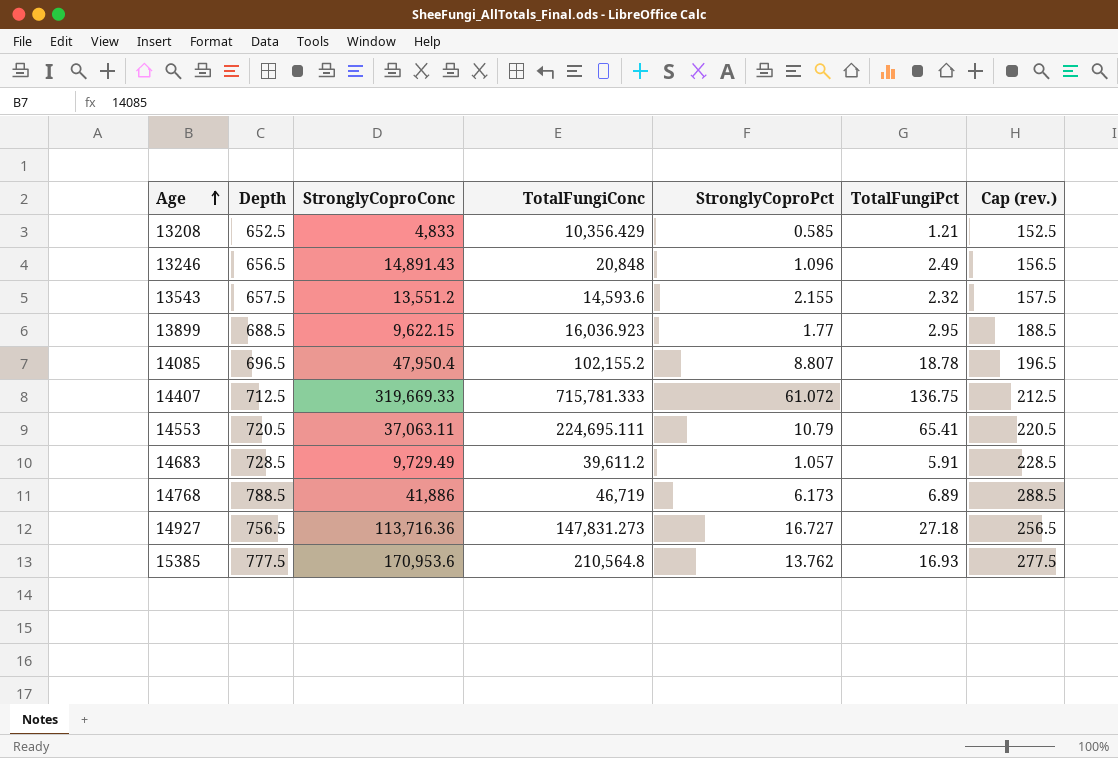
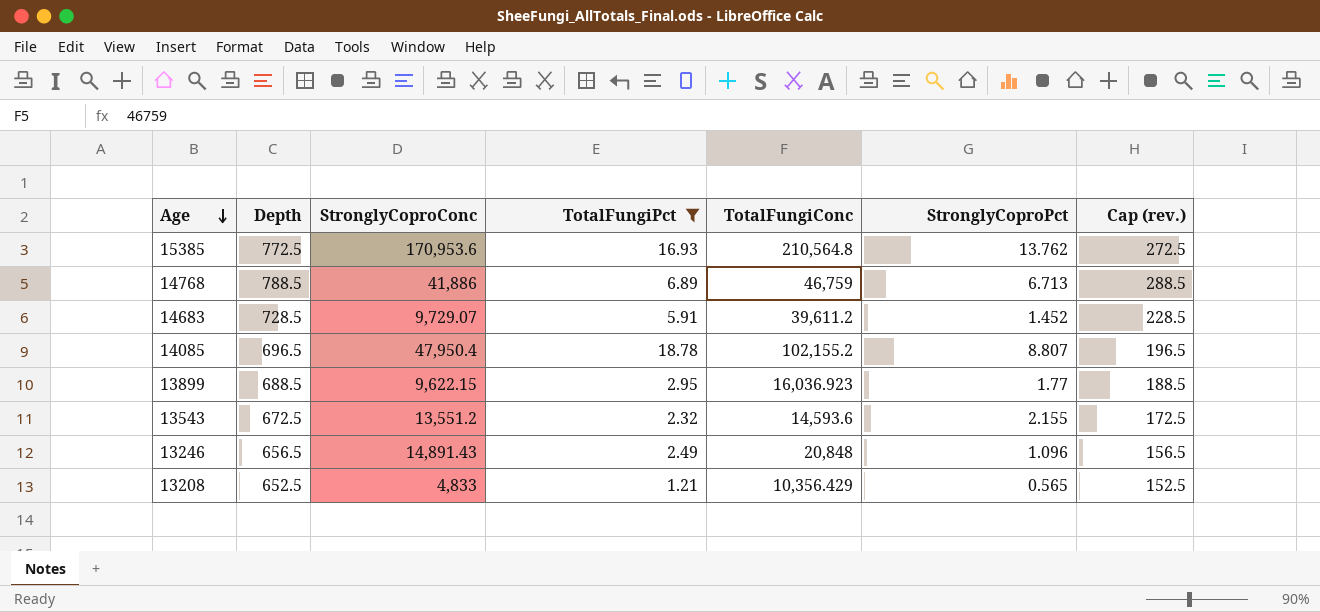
filter: none -> TotalFungiPct <= 18.78
row order: Age ascending -> Age descending
column TotalFungiPct | position: 6 -> 4
15385 | Depth: 777.5 -> 772.5
15385 | Cap (rev.): 277.5 -> 272.5
14768 | TotalFungiConc: 46,719 -> 46,759
14768 | StronglyCoproPct: 6.173 -> 6.713
14683 | StronglyCoproConc: 9,729.49 -> 9,729.07
14683 | StronglyCoproPct: 1.057 -> 1.452
13543 | Depth: 657.5 -> 672.5
13543 | Cap (rev.): 157.5 -> 172.5
13208 | StronglyCoproPct: 0.585 -> 0.565

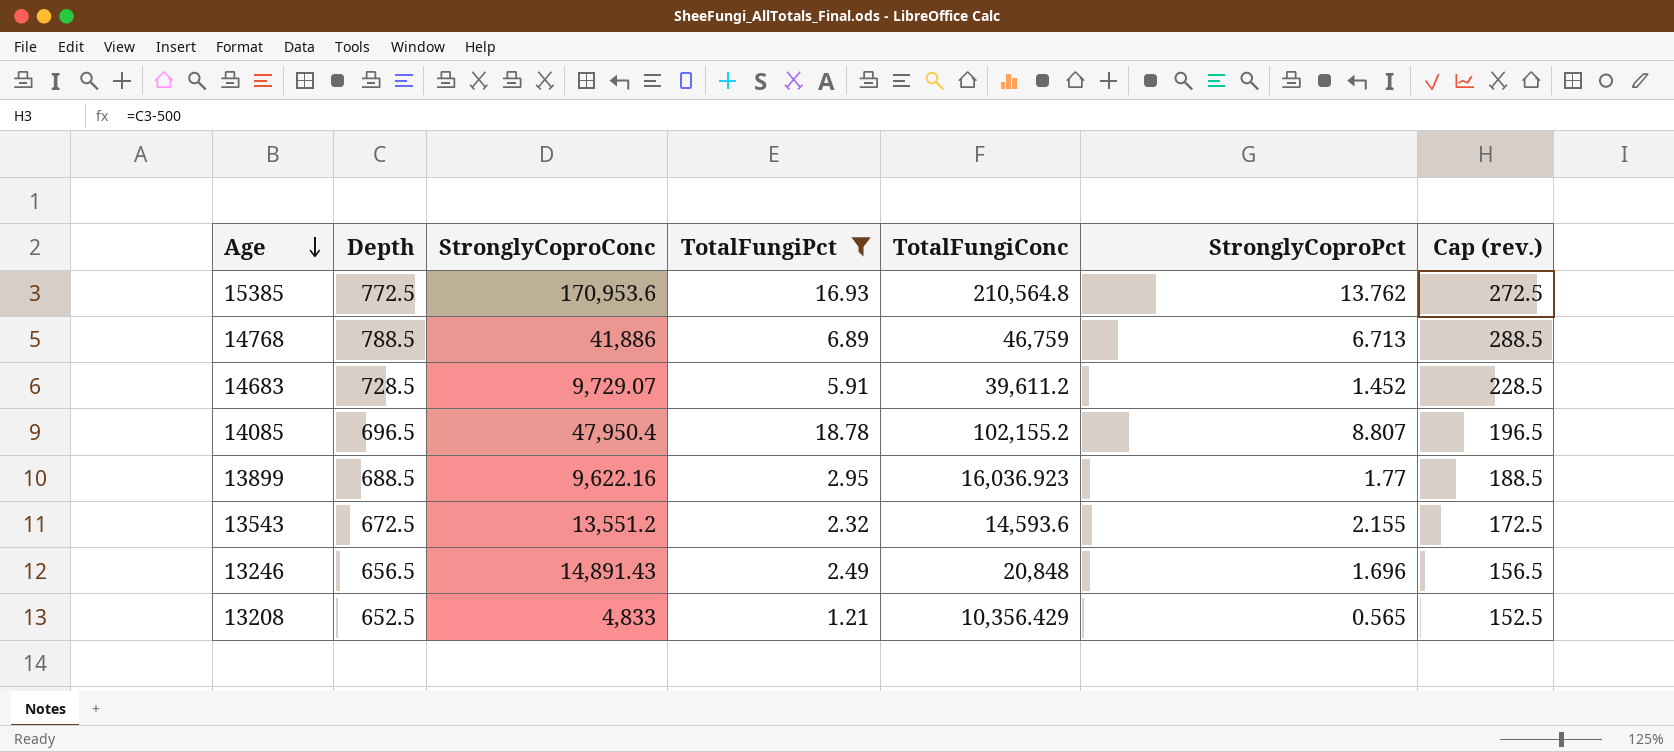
13899 | StronglyCoproConc: 9,622.15 -> 9,622.16
13246 | StronglyCoproPct: 1.096 -> 1.696

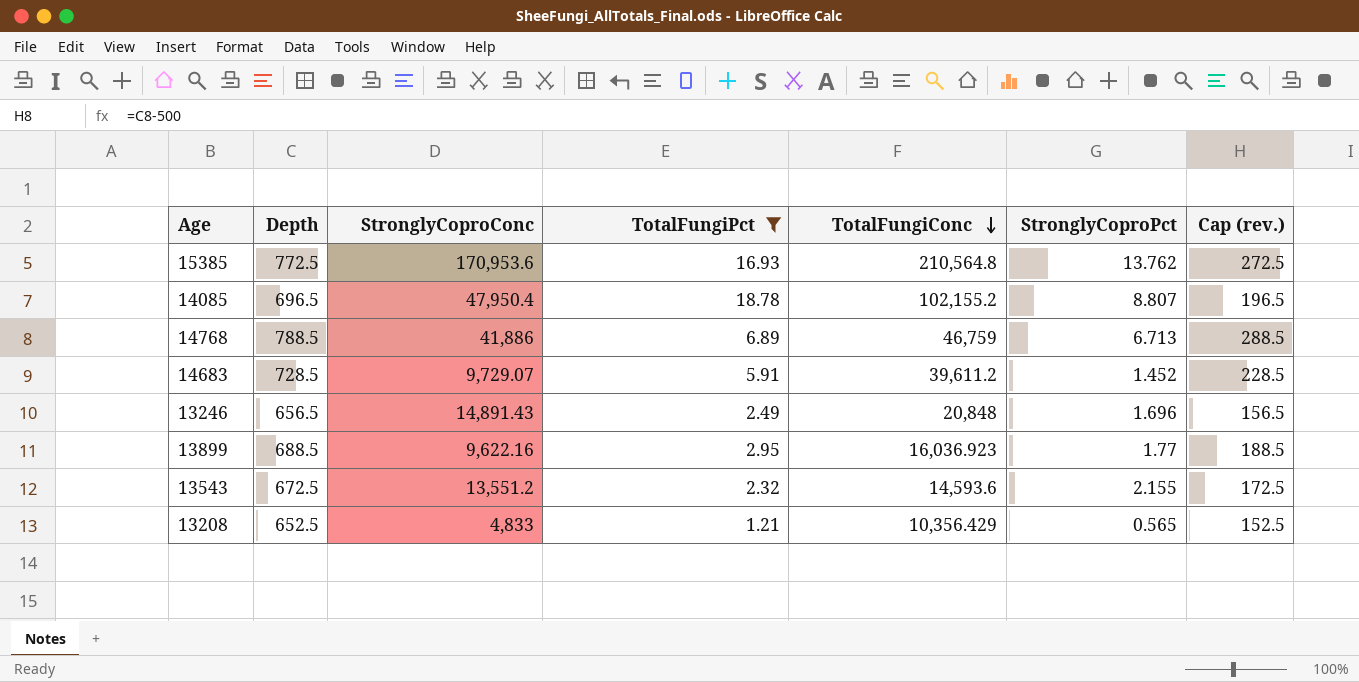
row order: Age descending -> TotalFungiConc descending

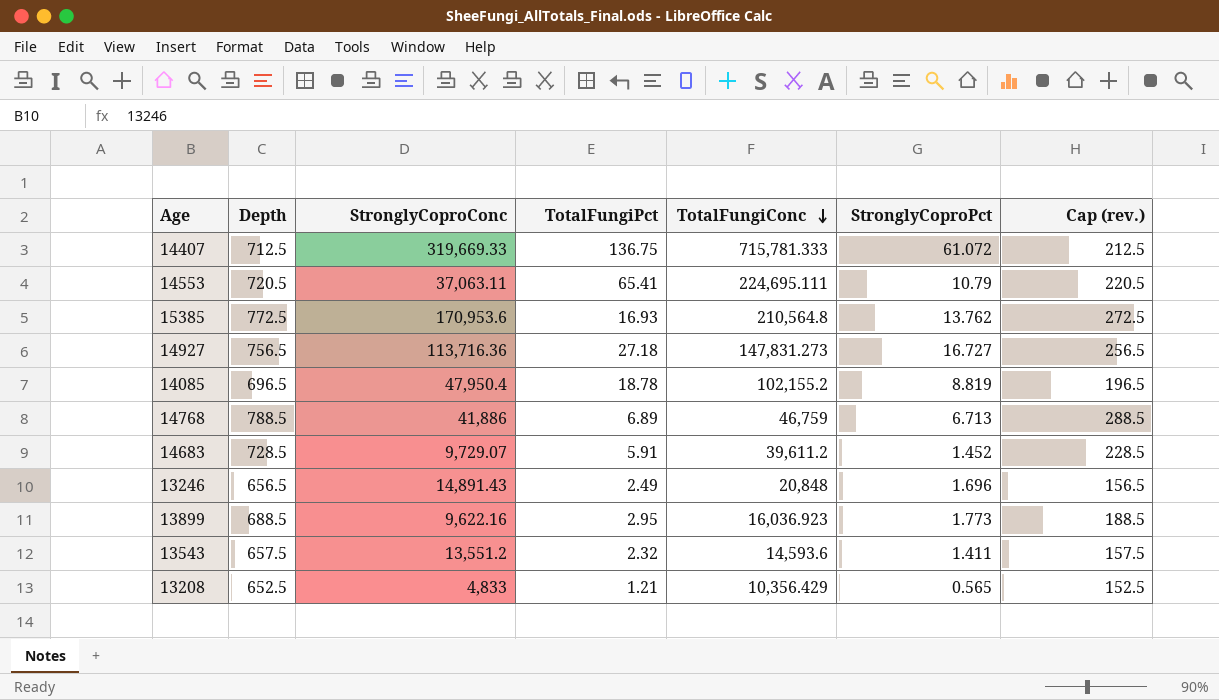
filter: TotalFungiPct <= 18.78 -> none
14085 | StronglyCoproPct: 8.807 -> 8.819
13899 | StronglyCoproPct: 1.77 -> 1.773
13543 | Depth: 672.5 -> 657.5
13543 | StronglyCoproPct: 2.155 -> 1.411
13543 | Cap (rev.): 172.5 -> 157.5

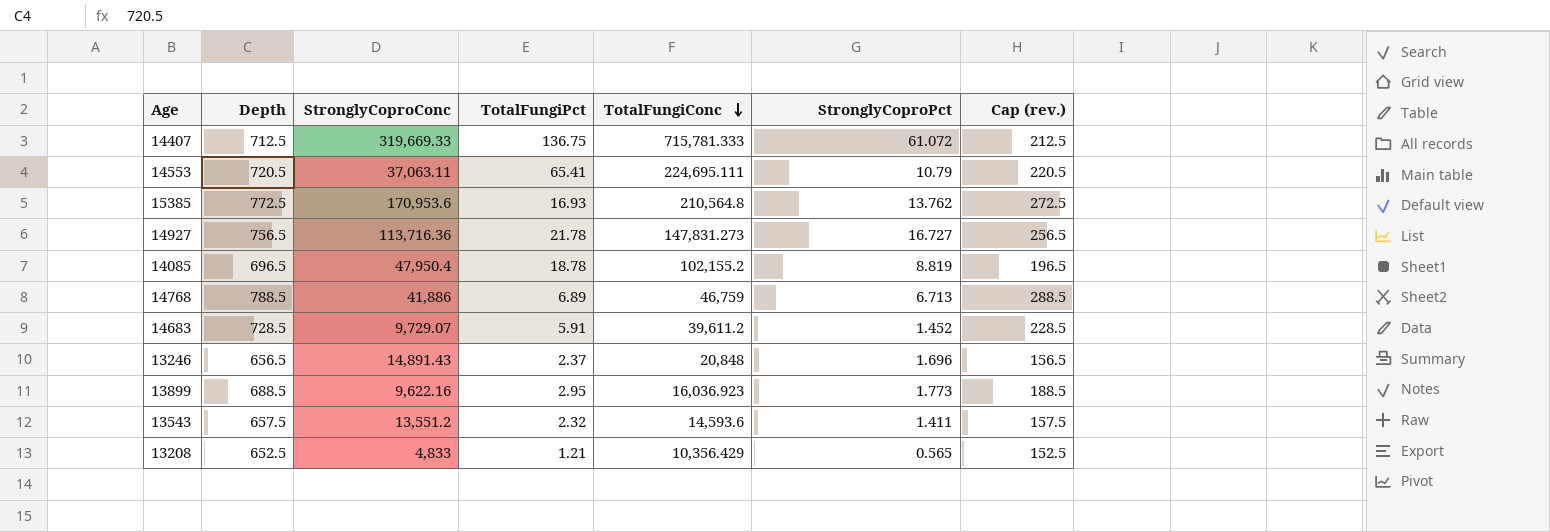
14927 | TotalFungiPct: 27.18 -> 21.78
13246 | TotalFungiPct: 2.49 -> 2.37

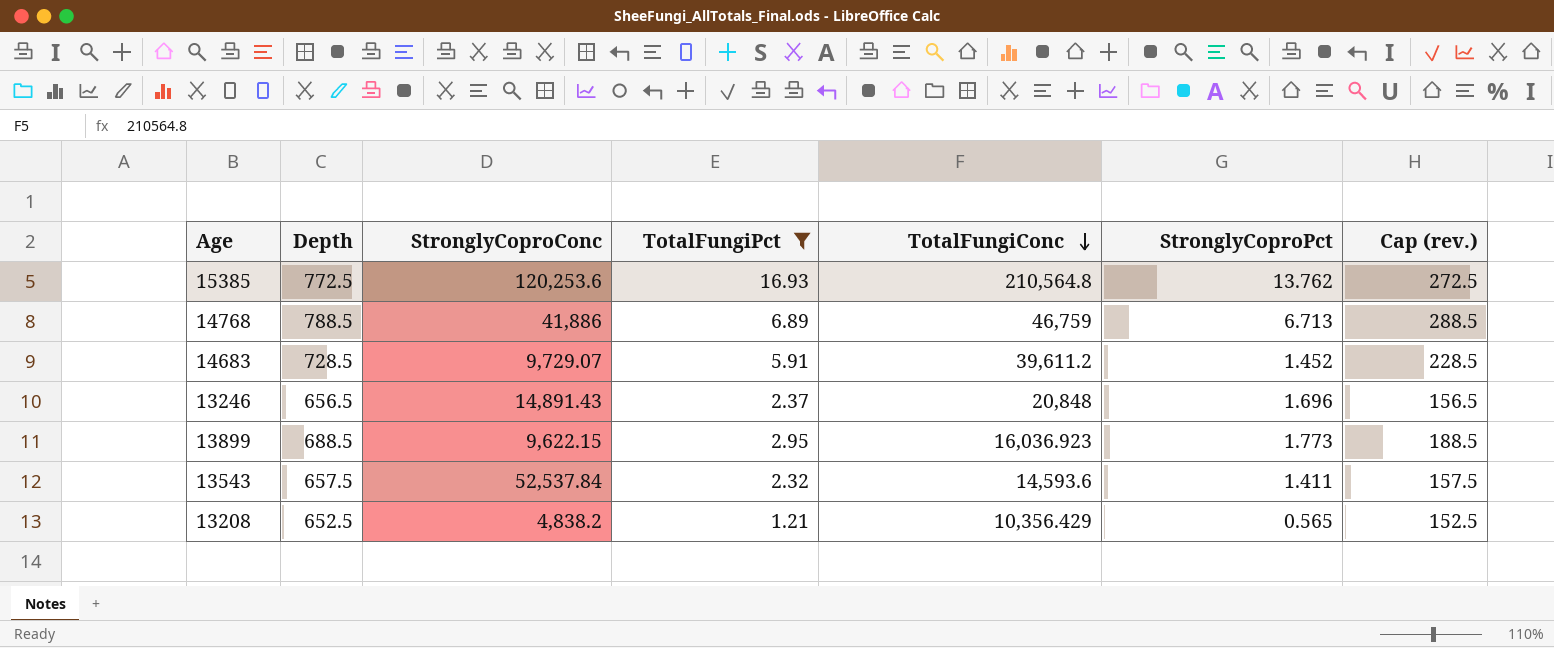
filter: none -> TotalFungiPct <= 16.93
15385 | StronglyCoproConc: 170,953.6 -> 120,253.6
13899 | StronglyCoproConc: 9,622.16 -> 9,622.15
13543 | StronglyCoproConc: 13,551.2 -> 52,537.84
13208 | StronglyCoproConc: 4,833 -> 4,838.2

